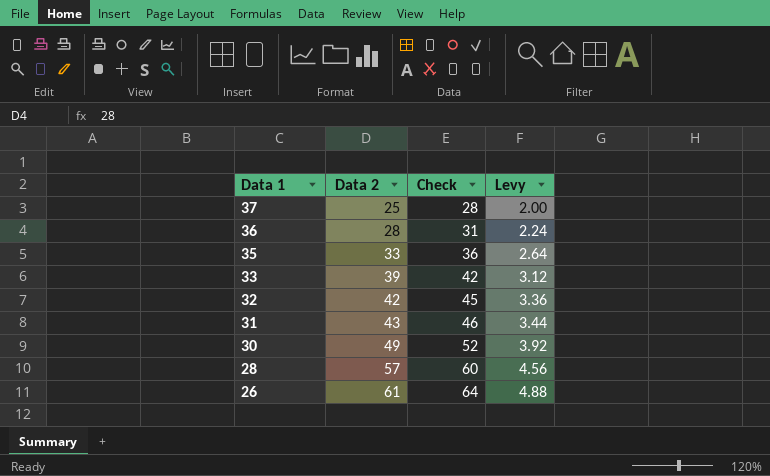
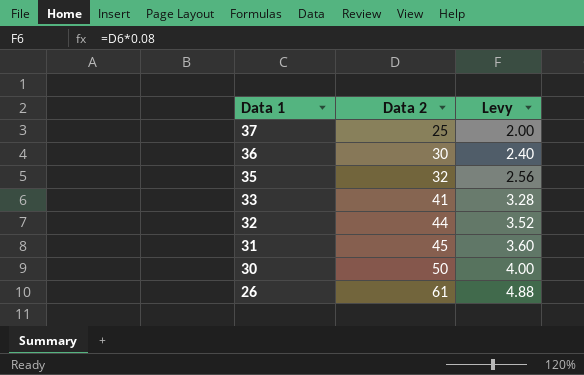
column Check | formula: [Data 2] + 3 -> none
row 28: 57 | 60 | 4.56 -> none
36 | Data 2: 28 -> 30
36 | Levy: 2.24 -> 2.40
35 | Data 2: 33 -> 32
35 | Levy: 2.64 -> 2.56
33 | Data 2: 39 -> 41
33 | Levy: 3.12 -> 3.28
32 | Data 2: 42 -> 44
32 | Levy: 3.36 -> 3.52
31 | Data 2: 43 -> 45
31 | Levy: 3.44 -> 3.60
30 | Data 2: 49 -> 50
30 | Levy: 3.92 -> 4.00

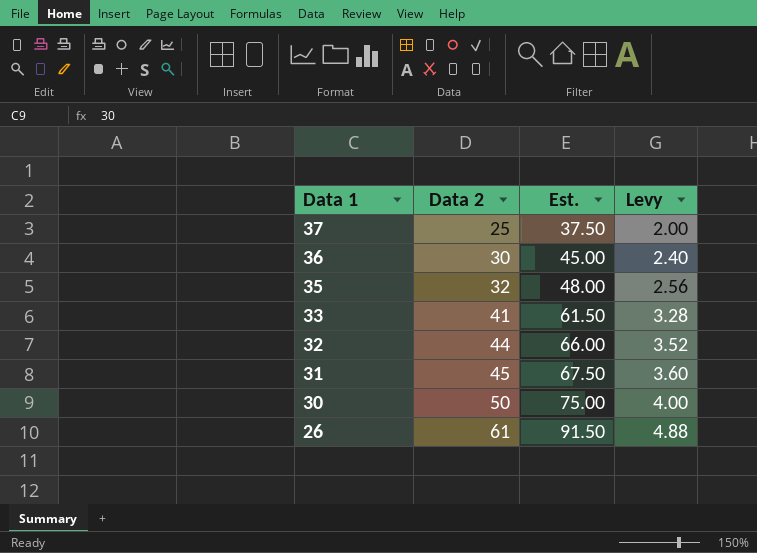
column Est. | formula: none -> [Data 2] * 1.5

